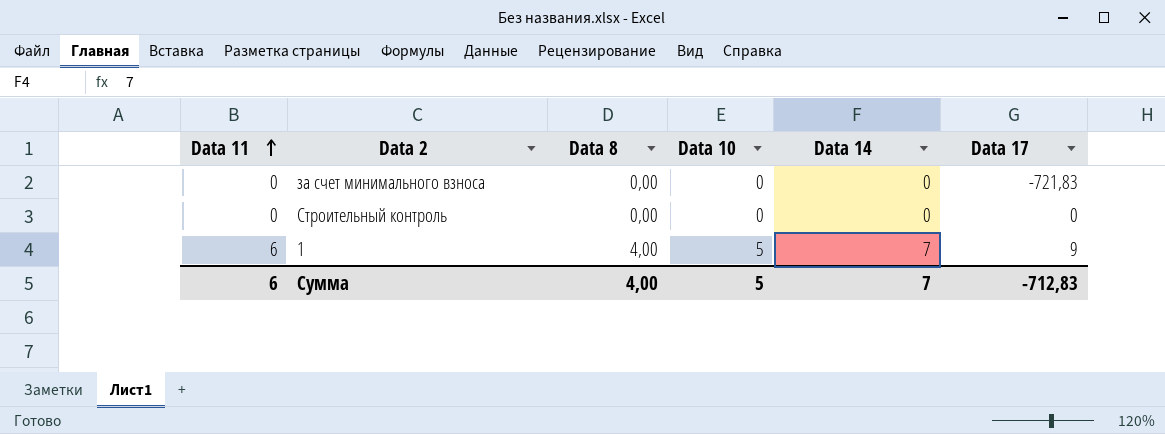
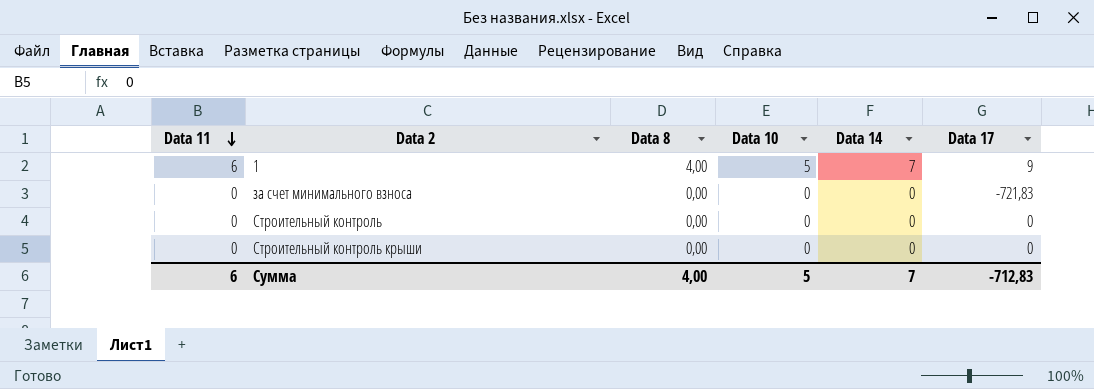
row order: Data 11 ascending -> Data 11 descending
row Строительный контроль крыши: none -> 0 | 0,00 | 0 | 0 | 0

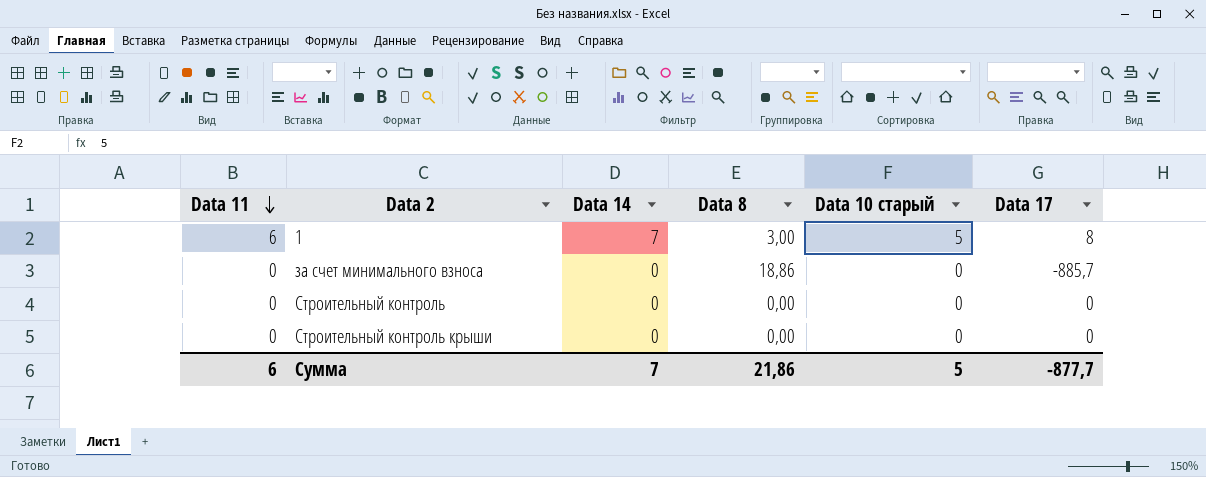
column Data 14 | position: 5 -> 3
column name: Data 10 -> Data 10 старый
1 | Data 8: 4,00 -> 3,00
1 | Data 17: 9 -> 8
за счет минимального взноса | Data 8: 0,00 -> 18,86
за счет минимального взноса | Data 17: -721,83 -> -885,7
Сумма | Data 8: 4,00 -> 21,86
Сумма | Data 17: -712,83 -> -877,7

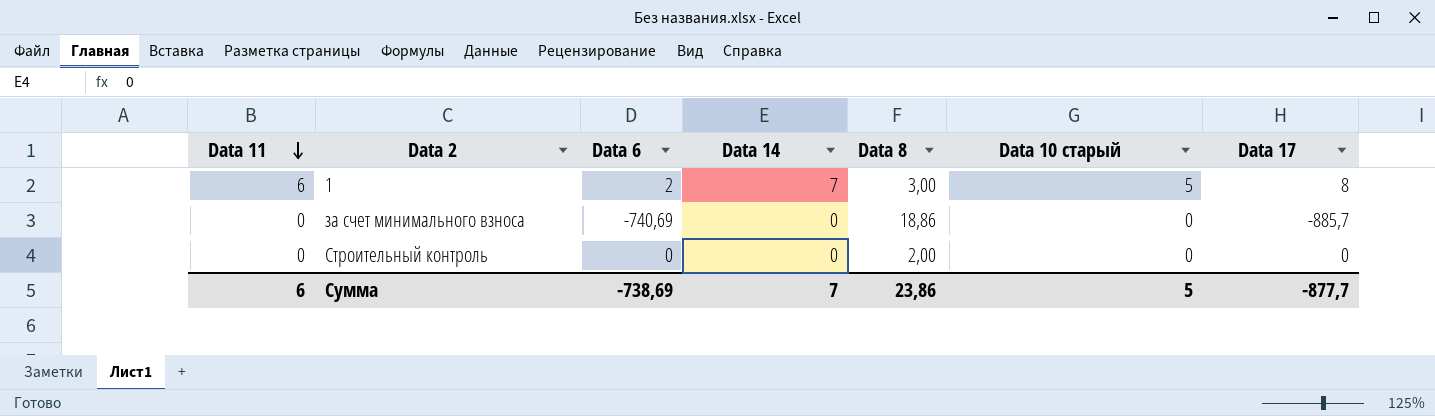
column Data 6 | position: none -> 3
row Строительный контроль крыши: 0 | 0 | 0,00 | 0 | 0 -> none
Строительный контроль | Data 8: 0,00 -> 2,00
Сумма | Data 8: 21,86 -> 23,86

